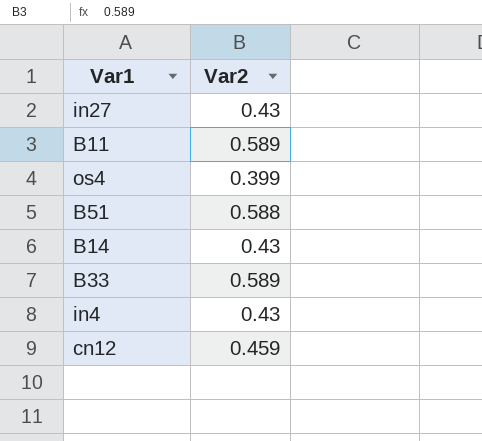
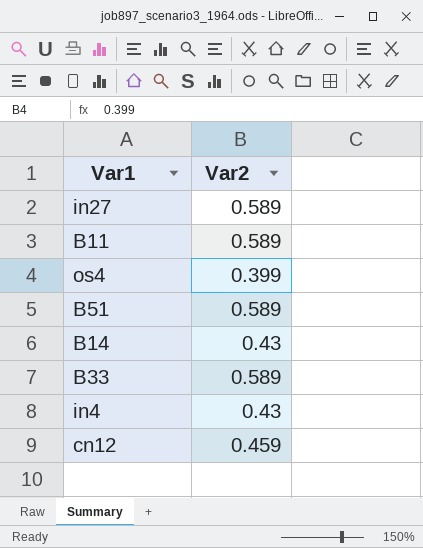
in27 | Var2: 0.43 -> 0.589
B51 | Var2: 0.588 -> 0.589

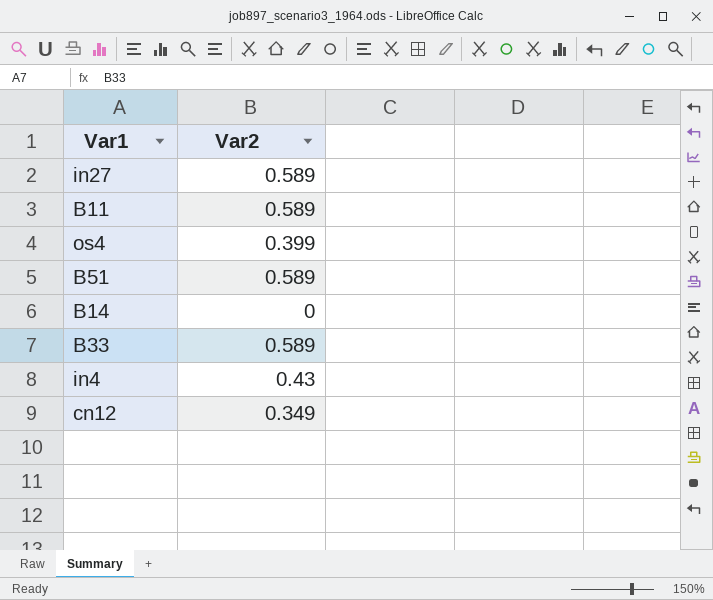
B14 | Var2: 0.43 -> 0
cn12 | Var2: 0.459 -> 0.349

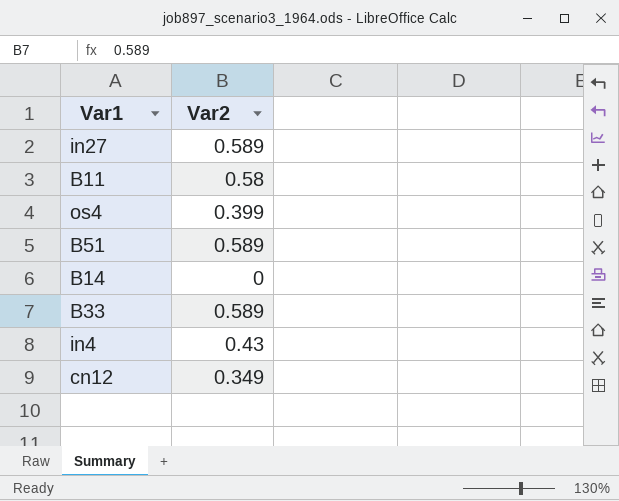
B11 | Var2: 0.589 -> 0.58

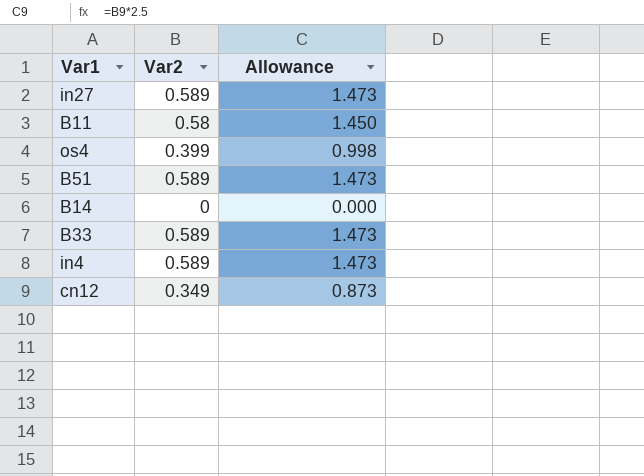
column Allowance | formula: none -> [Var2] * 2.5
in4 | Var2: 0.43 -> 0.589

